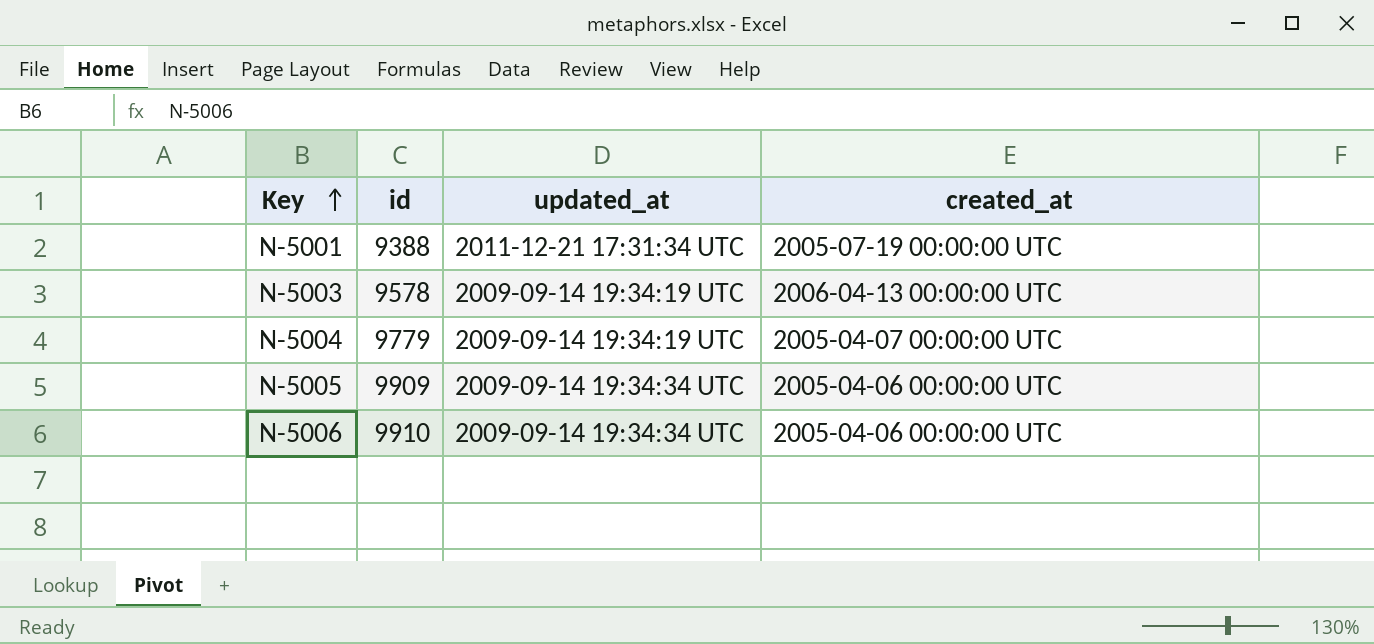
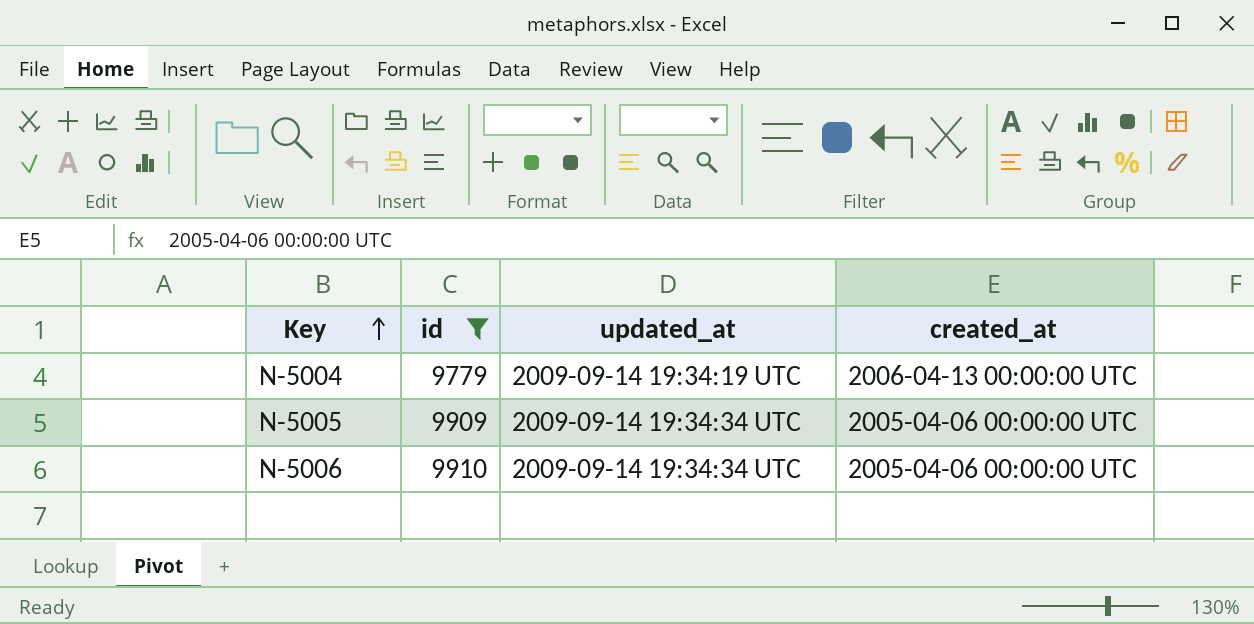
filter: none -> id >= 9779
N-5004 | created_at: 2005-04-07 00:00:00 UTC -> 2006-04-13 00:00:00 UTC

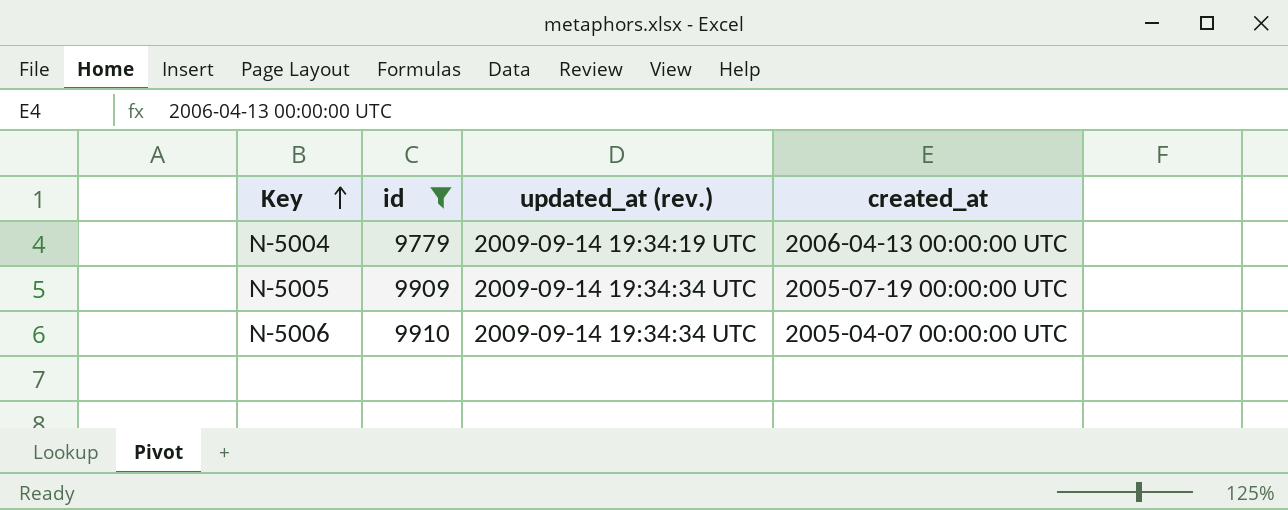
column name: updated_at -> updated_at (rev.)
N-5005 | created_at: 2005-04-06 00:00:00 UTC -> 2005-07-19 00:00:00 UTC
N-5006 | created_at: 2005-04-06 00:00:00 UTC -> 2005-04-07 00:00:00 UTC

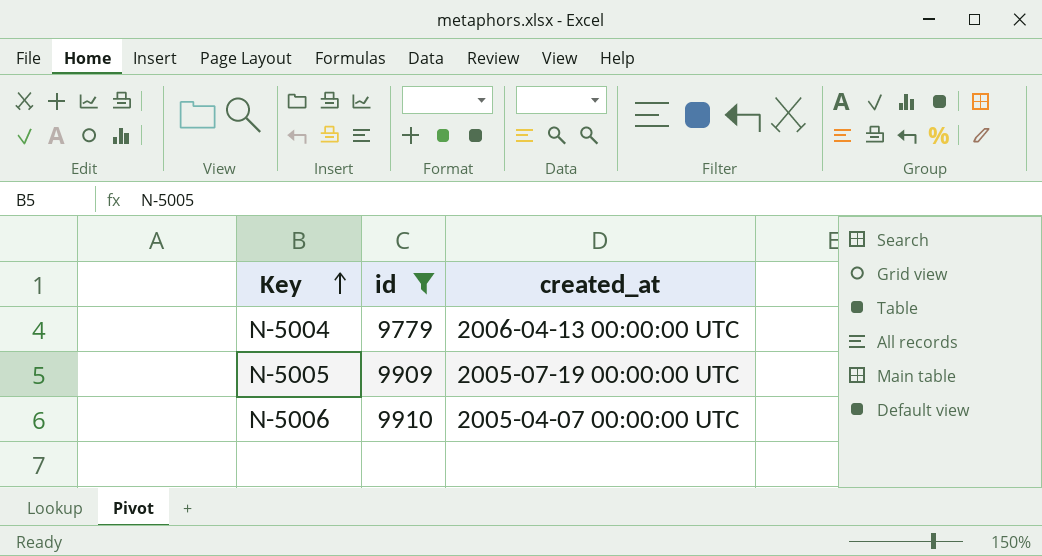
column updated_at (rev.) | position: 3 -> none

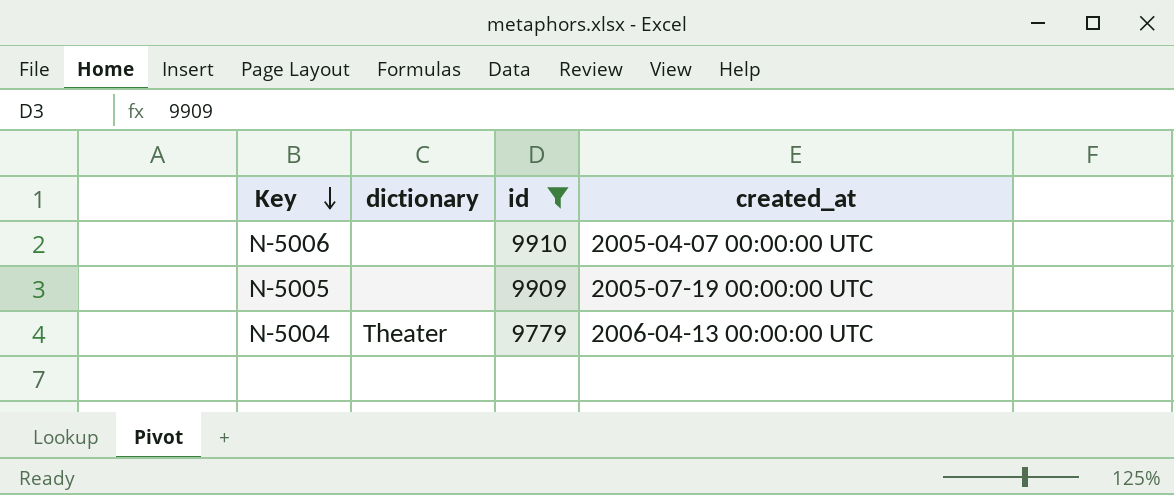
row order: Key ascending -> Key descending
column dictionary | position: none -> 2

